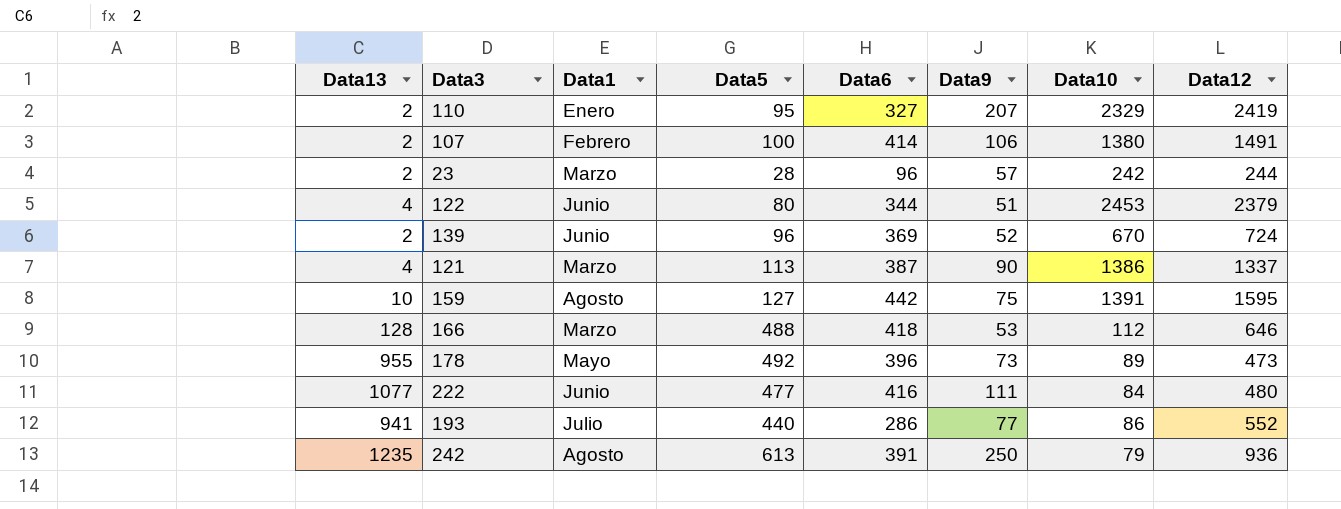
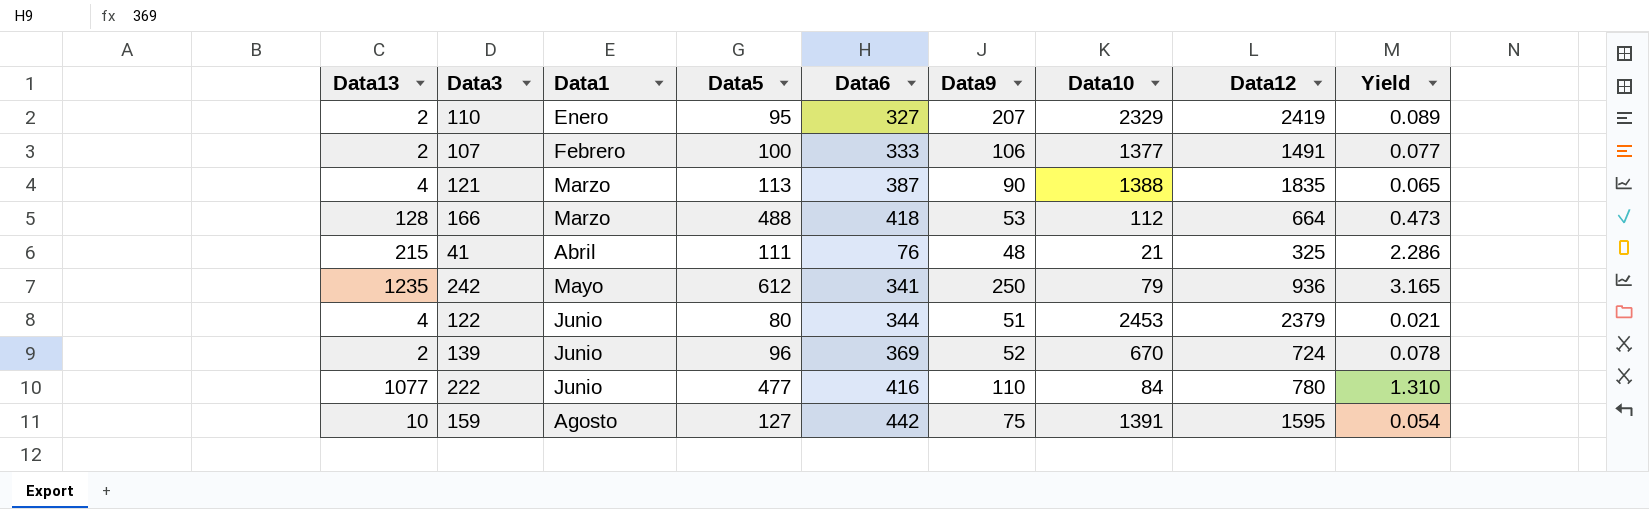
row order: none -> Data1 ascending
column Yield | formula: none -> [Data9] / [Data10]
row 23: 2 | Marzo | 28 | 96 | 57 | 242 | 244 -> none
row 178: 955 | Mayo | 492 | 396 | 73 | 89 | 473 -> none
row 193: 941 | Julio | 440 | 286 | 77 | 86 | 552 -> none
107 | Data6: 414 -> 333
107 | Data10: 1380 -> 1377
121 | Data10: 1386 -> 1388
121 | Data12: 1337 -> 1835
166 | Data12: 646 -> 664
row 41: none -> 215 | Abril | 111 | 76 | 48 | 21 | 325 | 2.286
242 | Data1: Agosto -> Mayo
242 | Data5: 613 -> 612
242 | Data6: 391 -> 341
222 | Data9: 111 -> 110
222 | Data12: 480 -> 780

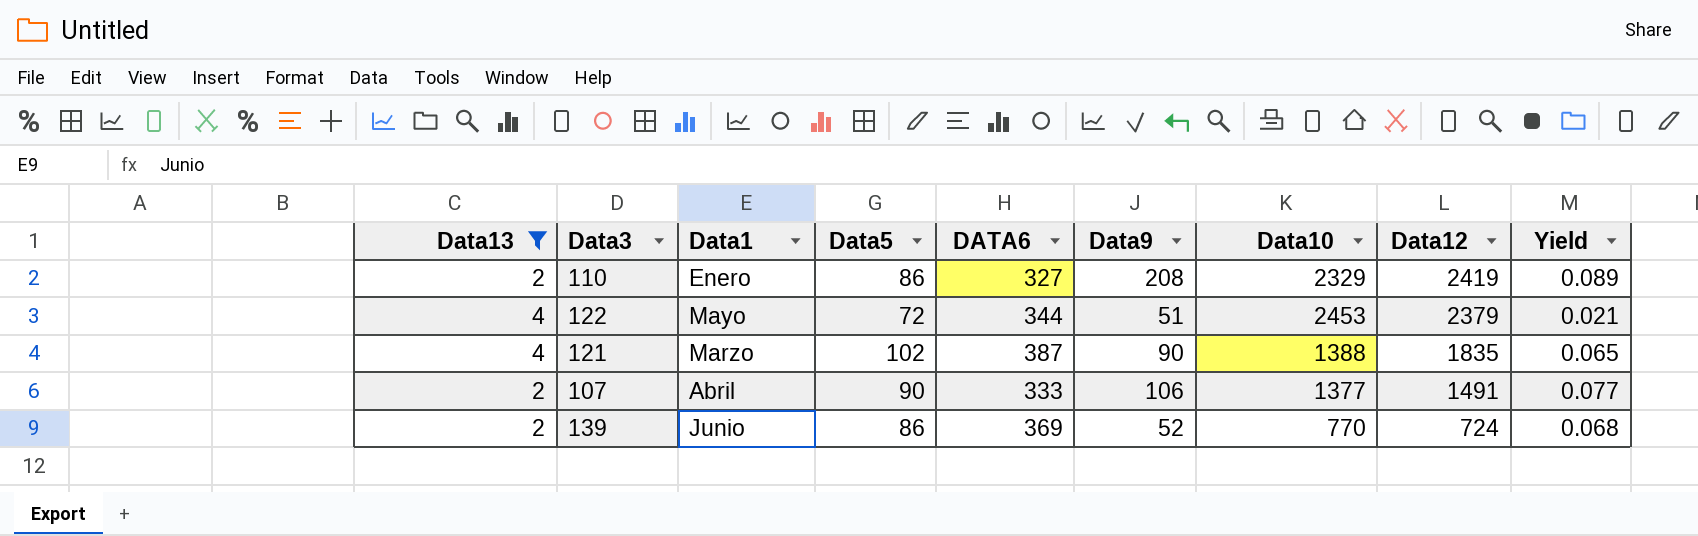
filter: none -> Data13 <= 4
row order: Data1 ascending -> Data12 descending
column name: Data6 -> DATA6
110 | Data5: 95 -> 86
110 | Data9: 207 -> 208
122 | Data1: Junio -> Mayo
122 | Data5: 80 -> 72
121 | Data5: 113 -> 102
107 | Data1: Febrero -> Abril
107 | Data5: 100 -> 90
139 | Data5: 96 -> 86
139 | Data10: 670 -> 770
139 | Yield: 0.078 -> 0.068

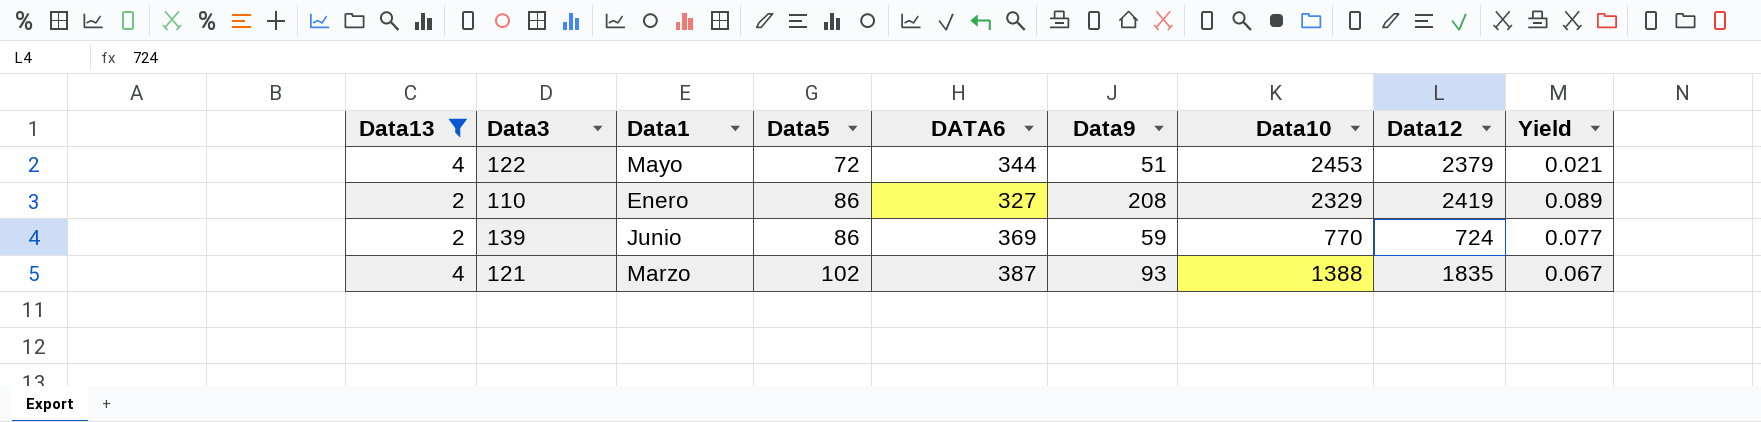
row order: Data12 descending -> Data5 ascending
row 107: 2 | Abril | 90 | 333 | 106 | 1377 | 1491 | 0.077 -> none
139 | Data9: 52 -> 59
139 | Yield: 0.068 -> 0.077
121 | Data9: 90 -> 93
121 | Yield: 0.065 -> 0.067

